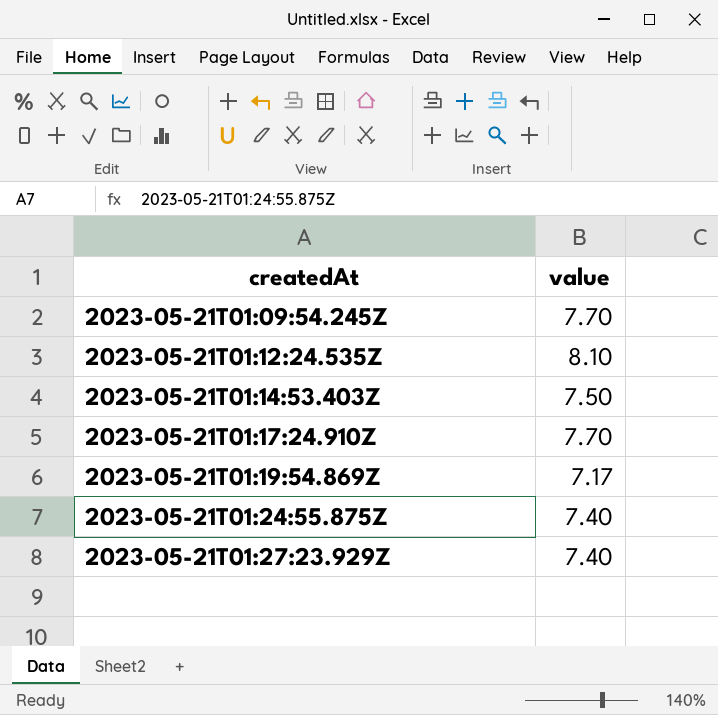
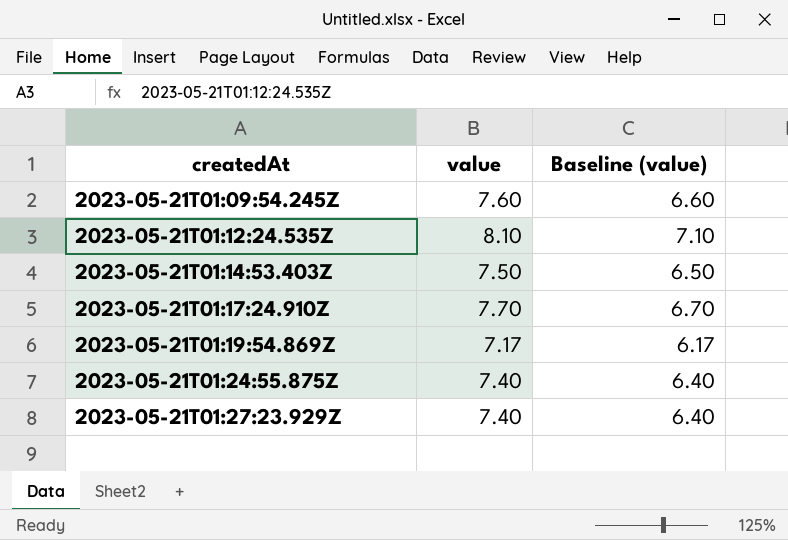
column Baseline (value) | formula: none -> [value] - 1
2023-05-21T01:09:54.245Z | value: 7.70 -> 7.60

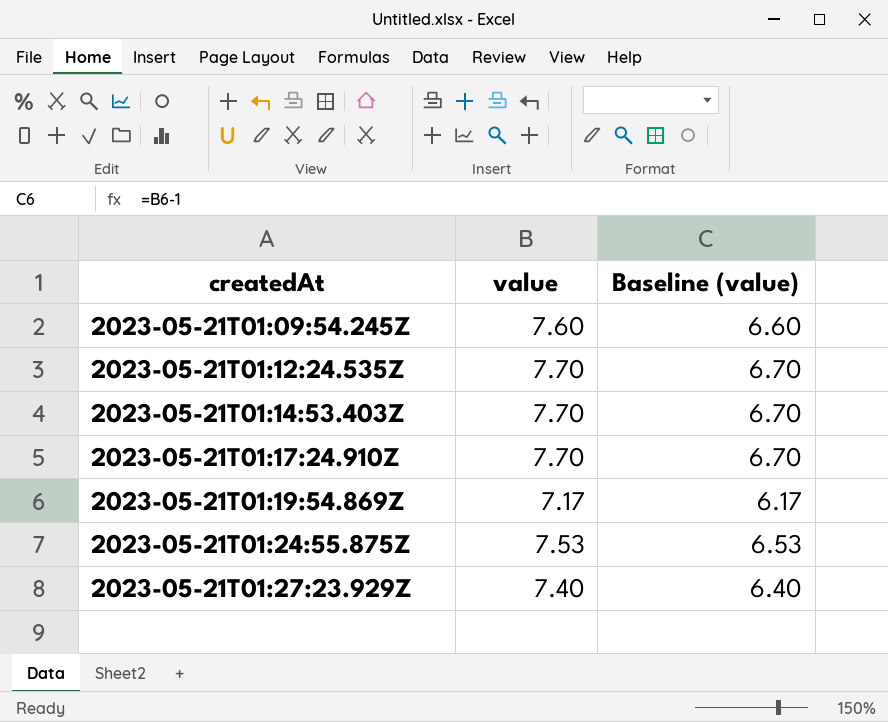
2023-05-21T01:12:24.535Z | value: 8.10 -> 7.70
2023-05-21T01:12:24.535Z | Baseline (value): 7.10 -> 6.70
2023-05-21T01:14:53.403Z | value: 7.50 -> 7.70
2023-05-21T01:14:53.403Z | Baseline (value): 6.50 -> 6.70
2023-05-21T01:24:55.875Z | value: 7.40 -> 7.53
2023-05-21T01:24:55.875Z | Baseline (value): 6.40 -> 6.53

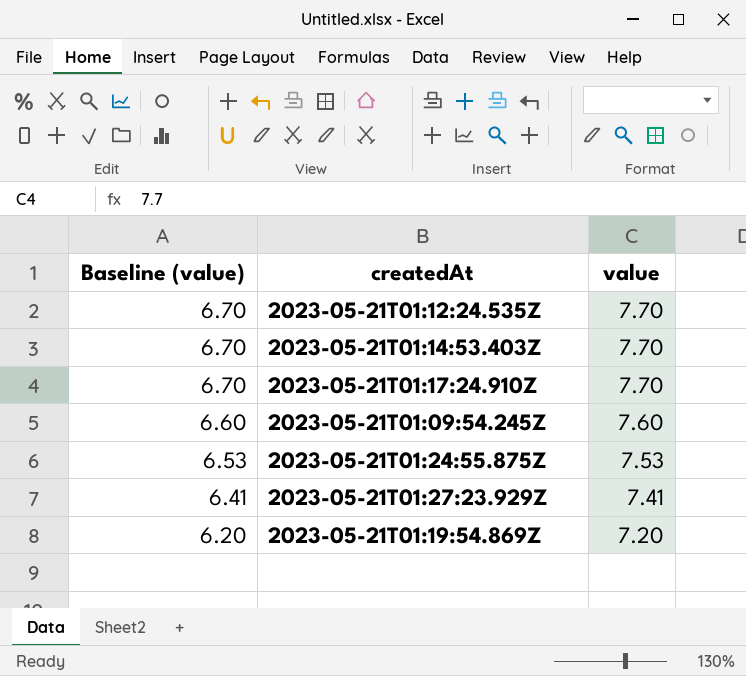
row order: createdAt ascending -> Baseline (value) descending
column Baseline (value) | position: 3 -> 1
2023-05-21T01:27:23.929Z | Baseline (value): 6.40 -> 6.41
2023-05-21T01:27:23.929Z | value: 7.40 -> 7.41
2023-05-21T01:19:54.869Z | Baseline (value): 6.17 -> 6.20
2023-05-21T01:19:54.869Z | value: 7.17 -> 7.20

